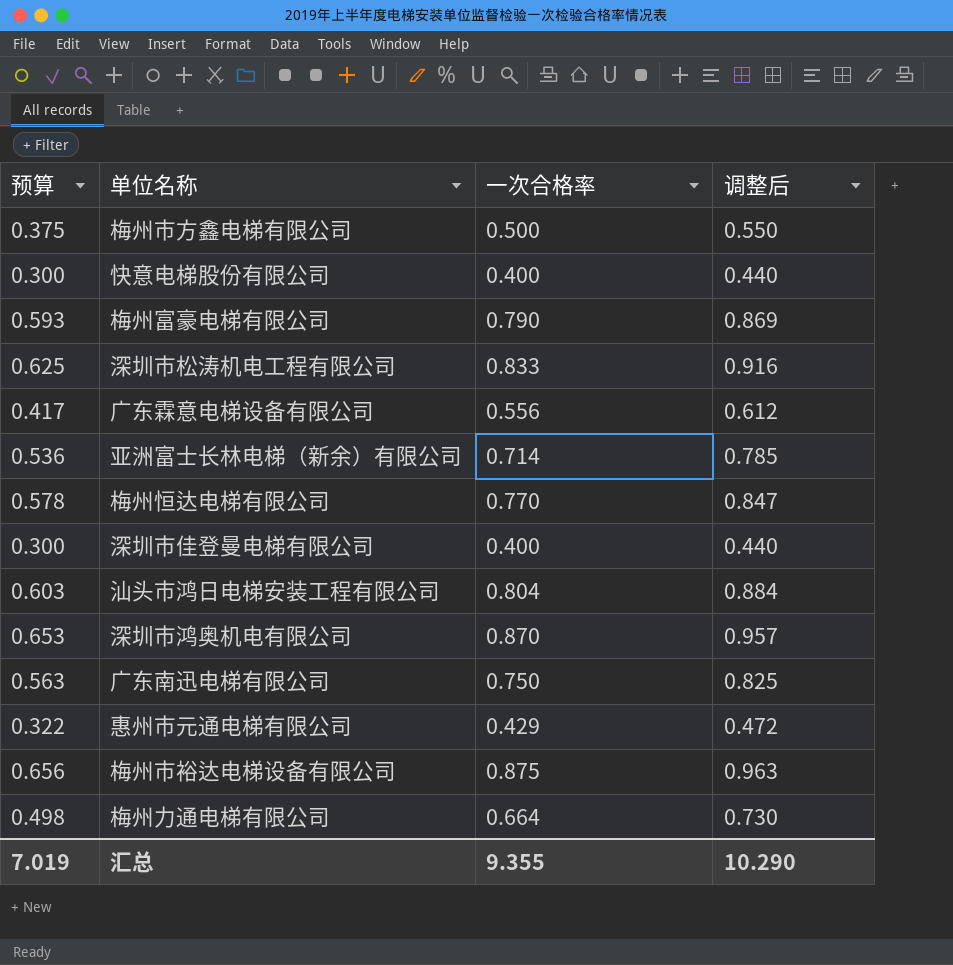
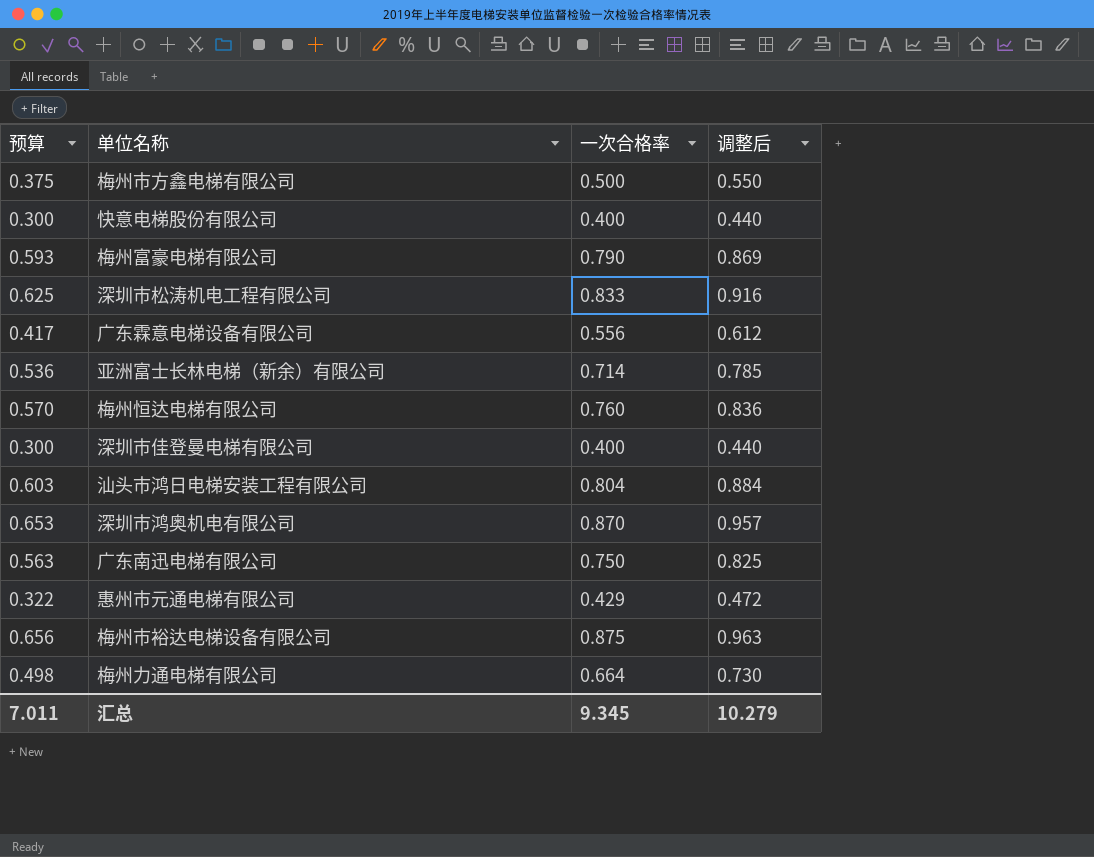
梅州恒达电梯有限公司 | 预算: 0.578 -> 0.570
梅州恒达电梯有限公司 | 一次合格率: 0.770 -> 0.760
梅州恒达电梯有限公司 | 调整后: 0.847 -> 0.836
汇总 | 预算: 7.019 -> 7.011
汇总 | 一次合格率: 9.355 -> 9.345
汇总 | 调整后: 10.290 -> 10.279

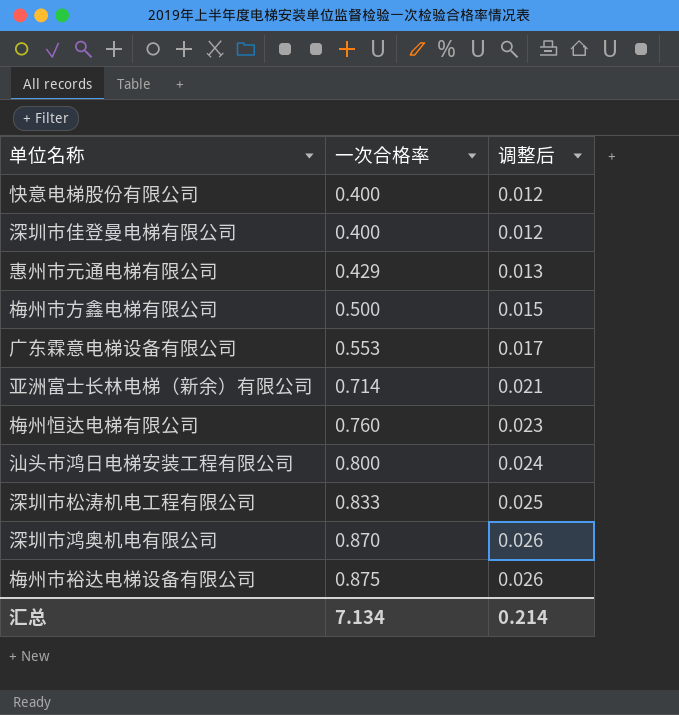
row order: none -> 一次合格率 ascending
column 预算 | formula: [一次合格率] * 0.75 -> none
column 调整后 | formula: [一次合格率] * 1.1 -> [一次合格率] * 0.03
row 梅州富豪电梯有限公司: 0.593 | 0.790 | 0.869 -> none
row 广东南迅电梯有限公司: 0.563 | 0.750 | 0.825 -> none
row 梅州力通电梯有限公司: 0.498 | 0.664 | 0.730 -> none
广东霖意电梯设备有限公司 | 一次合格率: 0.556 -> 0.553
汕头市鸿日电梯安装工程有限公司 | 一次合格率: 0.804 -> 0.800
汇总 | 一次合格率: 9.345 -> 7.134
汇总 | 调整后: 10.279 -> 0.214

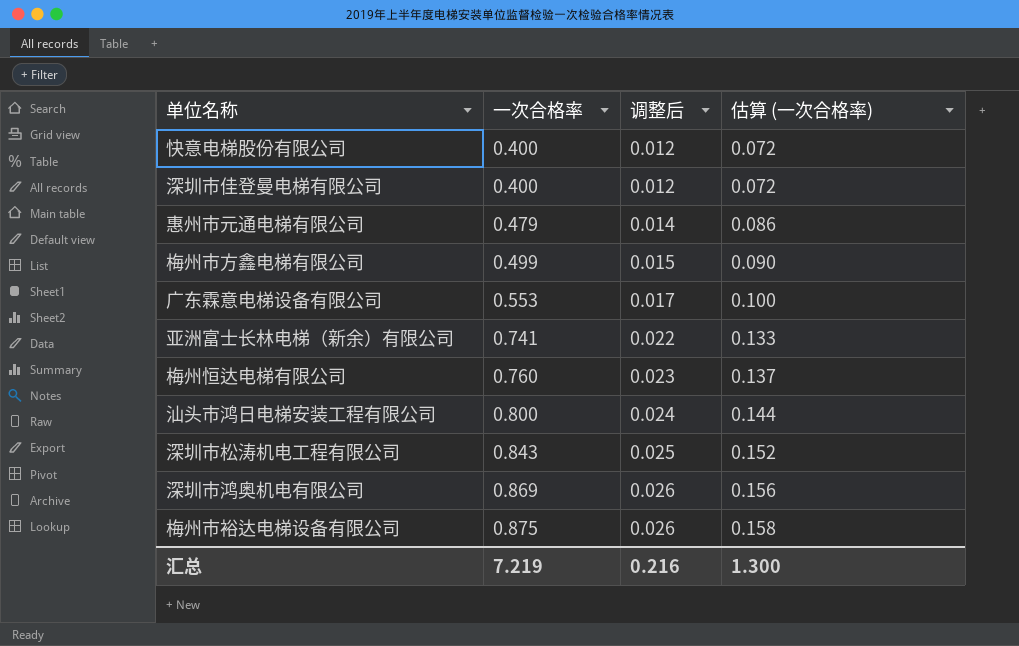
column 估算 (一次合格率) | formula: none -> [一次合格率] * 0.18
惠州市元通电梯有限公司 | 一次合格率: 0.429 -> 0.479
惠州市元通电梯有限公司 | 调整后: 0.013 -> 0.014
梅州市方鑫电梯有限公司 | 一次合格率: 0.500 -> 0.499
亚洲富士长林电梯（新余）有限公司 | 一次合格率: 0.714 -> 0.741
亚洲富士长林电梯（新余）有限公司 | 调整后: 0.021 -> 0.022
深圳市松涛机电工程有限公司 | 一次合格率: 0.833 -> 0.843
深圳市鸿奥机电有限公司 | 一次合格率: 0.870 -> 0.869
汇总 | 一次合格率: 7.134 -> 7.219
汇总 | 调整后: 0.214 -> 0.216

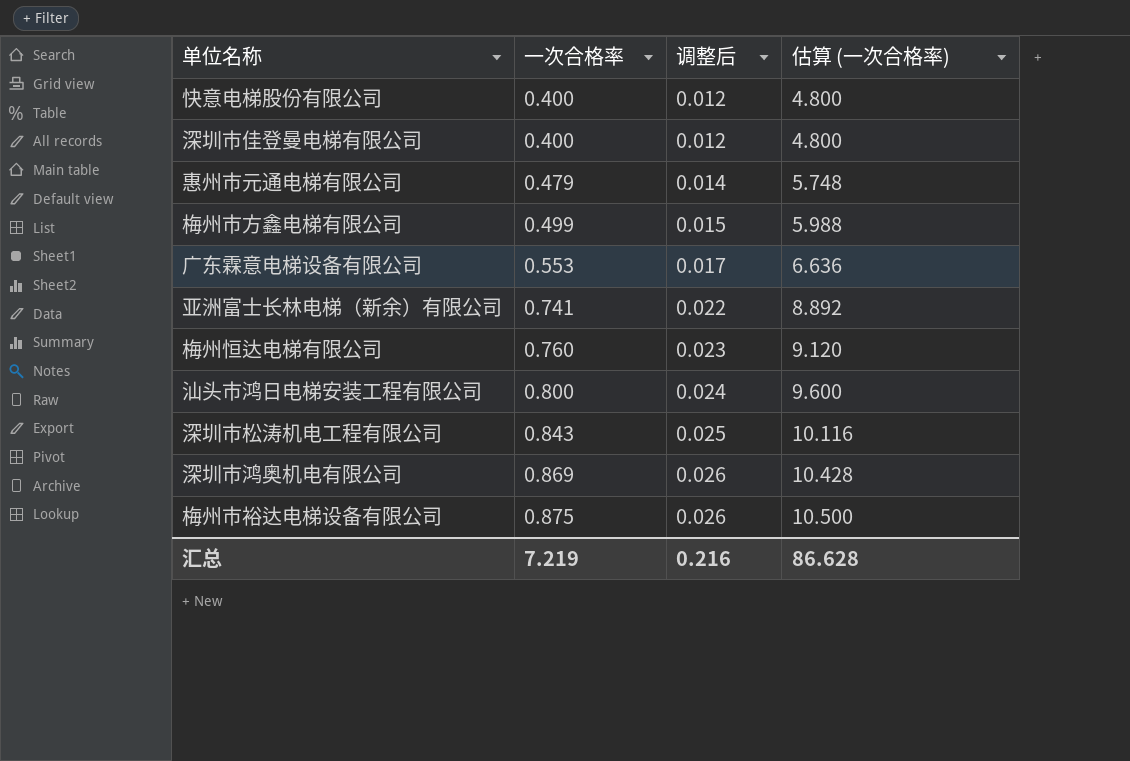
column 估算 (一次合格率) | formula: [一次合格率] * 0.18 -> [一次合格率] * 12
汇总 | 估算 (一次合格率): 1.300 -> 86.628

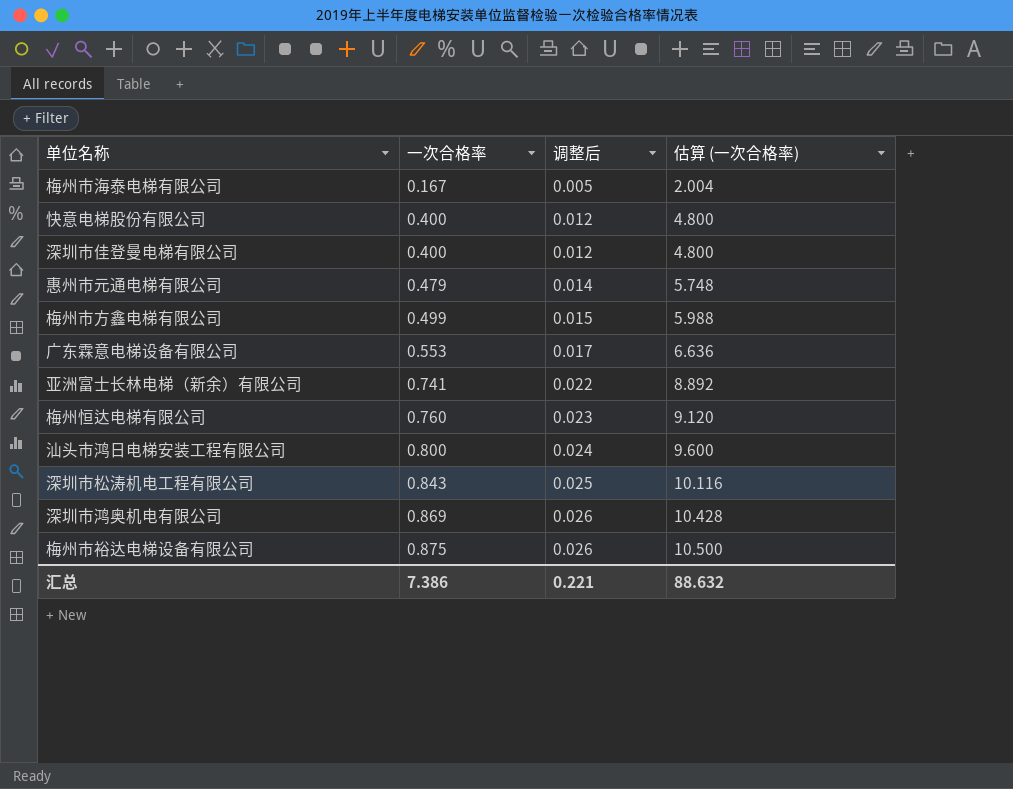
row 梅州市海泰电梯有限公司: none -> 0.167 | 0.005 | 2.004
汇总 | 一次合格率: 7.219 -> 7.386
汇总 | 调整后: 0.216 -> 0.221
汇总 | 估算 (一次合格率): 86.628 -> 88.632

